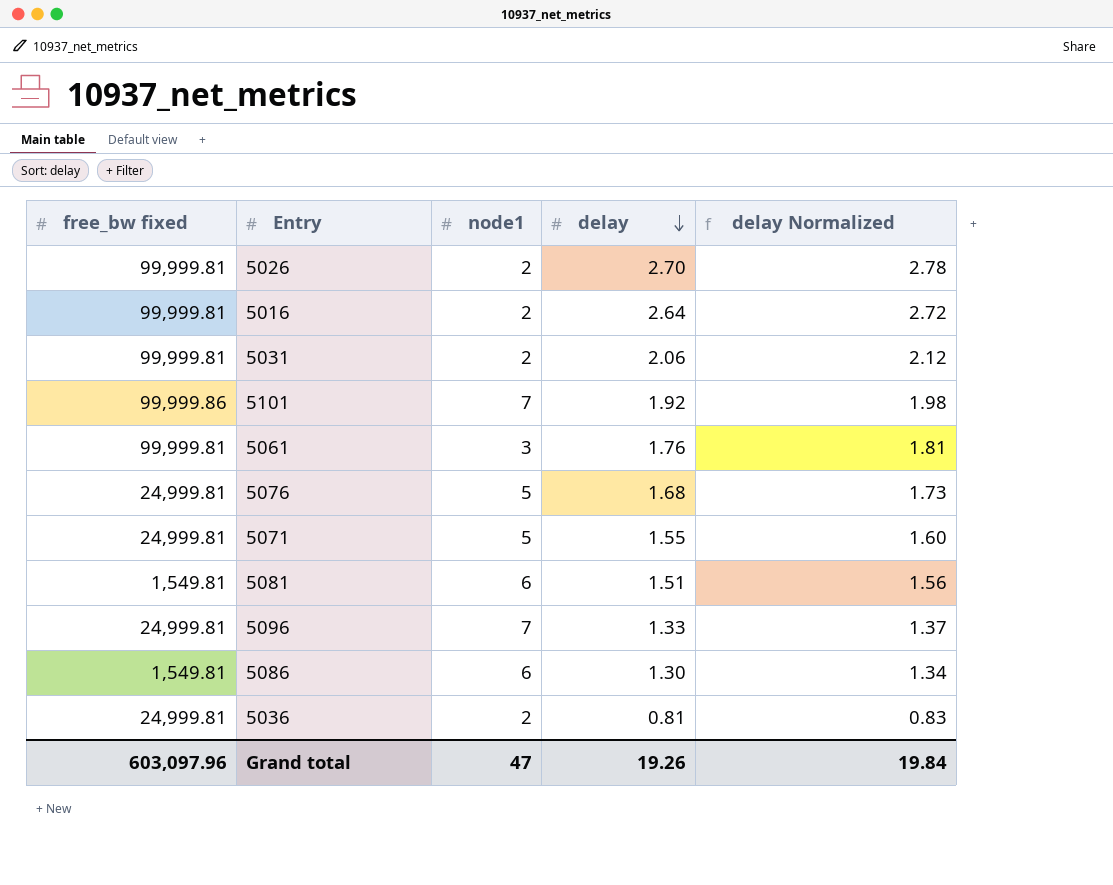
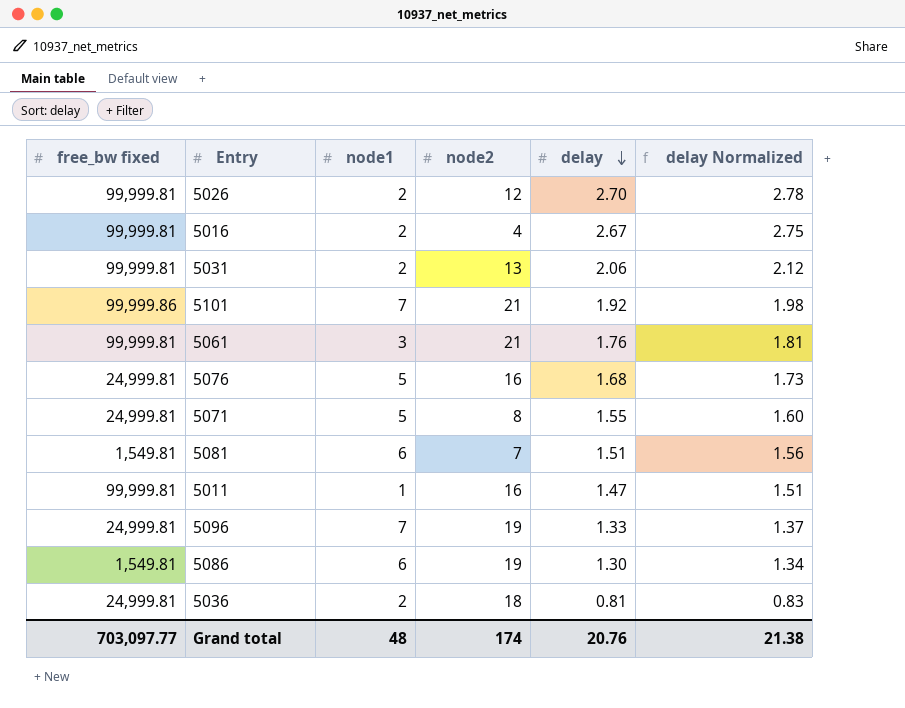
column node2 | position: none -> 4
5016 | delay: 2.64 -> 2.67
5016 | delay Normalized: 2.72 -> 2.75
row 5011: none -> 99,999.81 | 1 | 16 | 1.47 | 1.51
Grand total | free_bw fixed: 603,097.96 -> 703,097.77
Grand total | node1: 47 -> 48
Grand total | delay: 19.26 -> 20.76
Grand total | delay Normalized: 19.84 -> 21.38

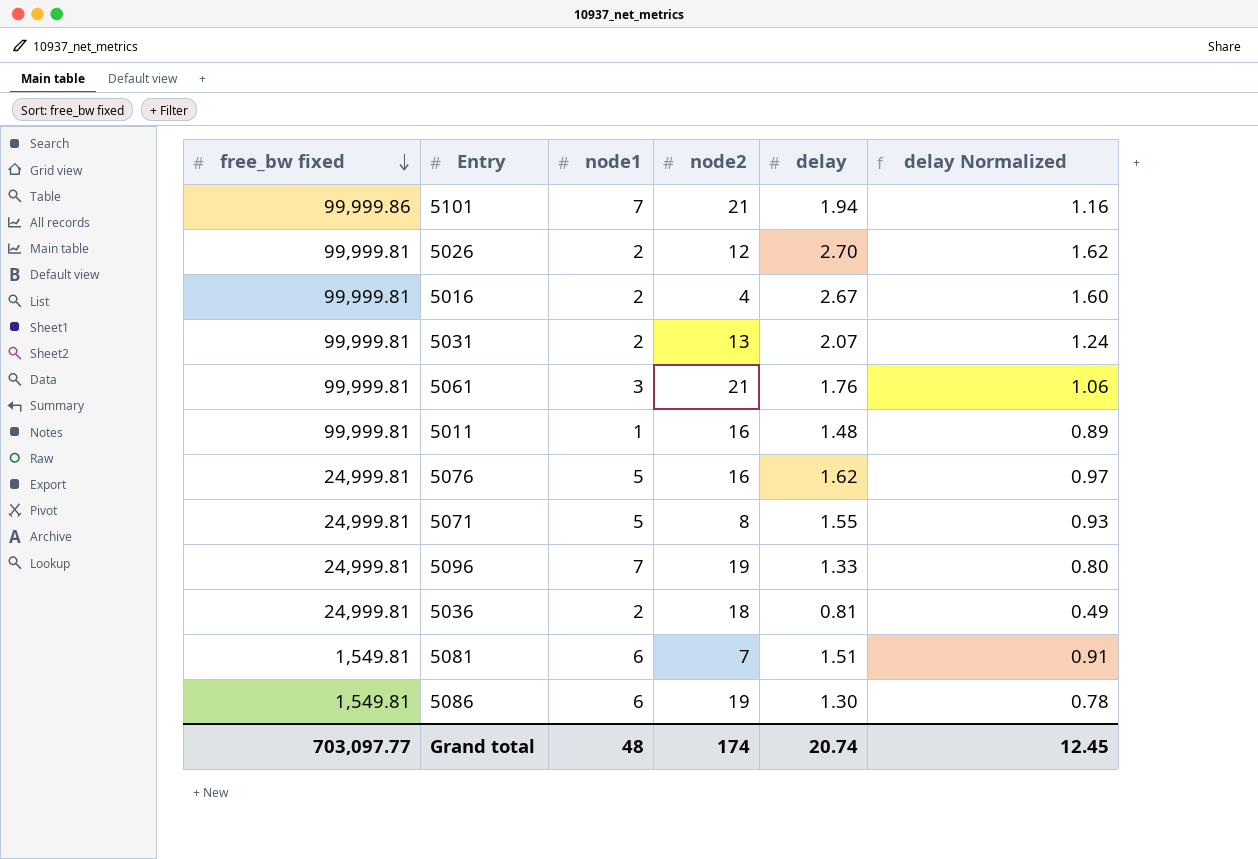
row order: delay descending -> free_bw fixed descending
column delay Normalized | formula: [delay] * 1.03 -> [delay] * 0.6
5101 | delay: 1.92 -> 1.94
5031 | delay: 2.06 -> 2.07
5011 | delay: 1.47 -> 1.48
5076 | delay: 1.68 -> 1.62
Grand total | delay: 20.76 -> 20.74
Grand total | delay Normalized: 21.38 -> 12.45

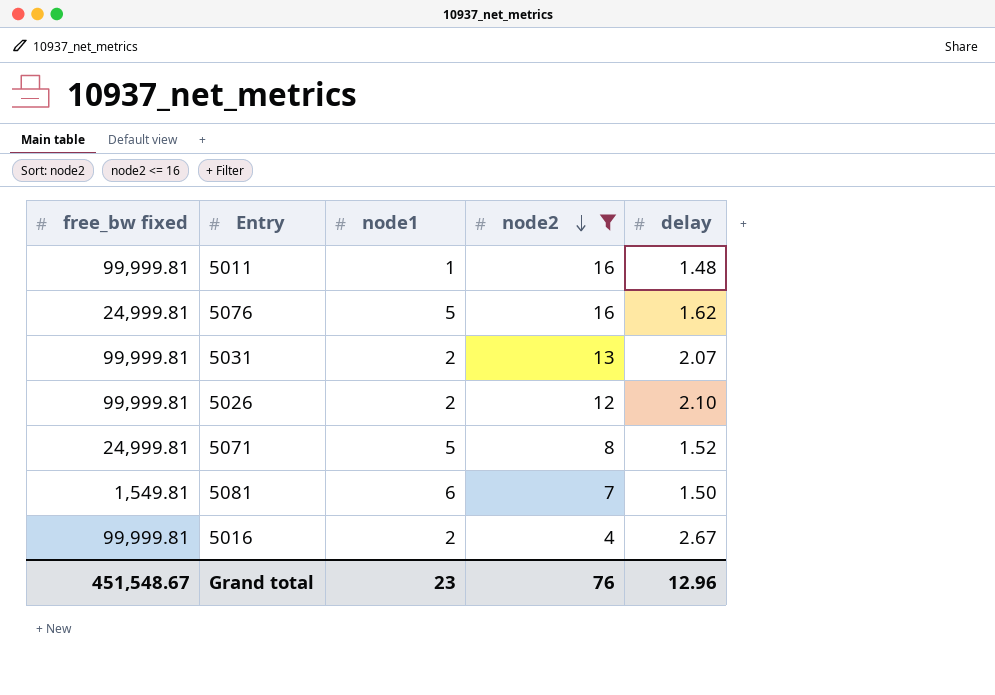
filter: none -> node2 <= 16
row order: free_bw fixed descending -> node2 descending
column delay Normalized | formula: [delay] * 0.6 -> none
5026 | delay: 2.70 -> 2.10
5071 | delay: 1.55 -> 1.52
5081 | delay: 1.51 -> 1.50
Grand total | free_bw fixed: 703,097.77 -> 451,548.67
Grand total | node1: 48 -> 23
Grand total | node2: 174 -> 76
Grand total | delay: 20.74 -> 12.96

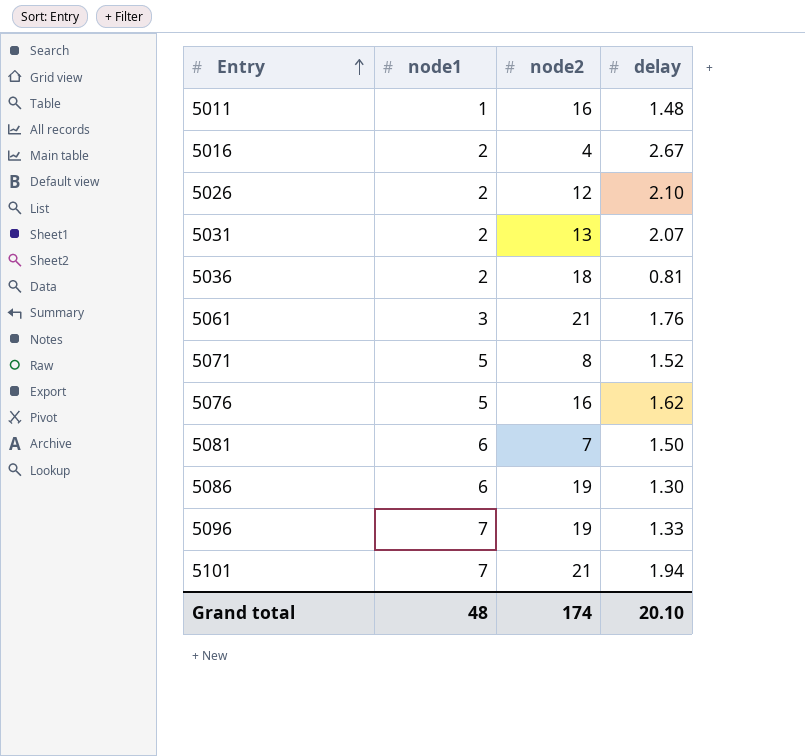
filter: node2 <= 16 -> none
row order: node2 descending -> Entry ascending
column free_bw fixed | position: 1 -> none
Grand total | node1: 23 -> 48
Grand total | node2: 76 -> 174
Grand total | delay: 12.96 -> 20.10

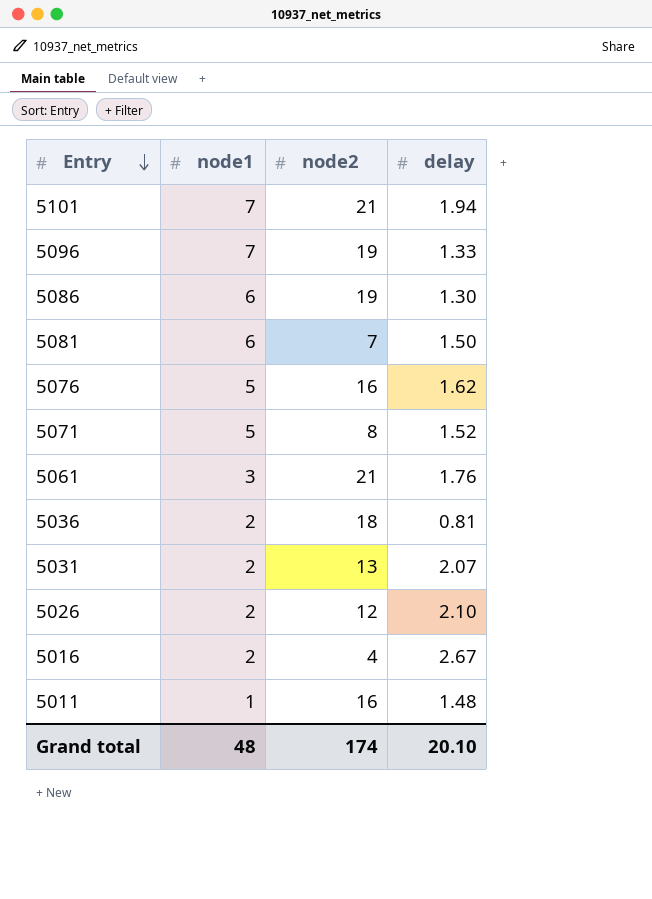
row order: Entry ascending -> Entry descending

